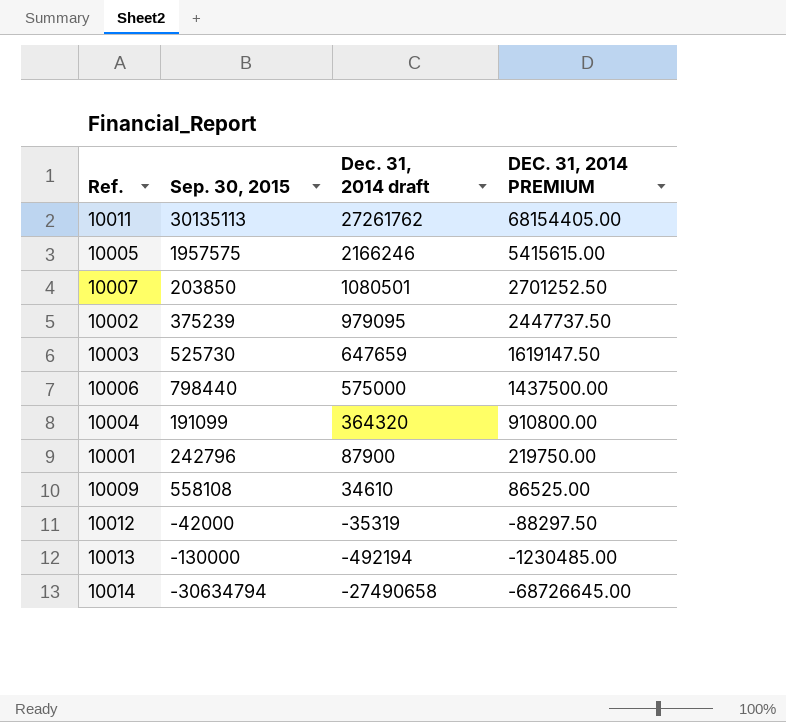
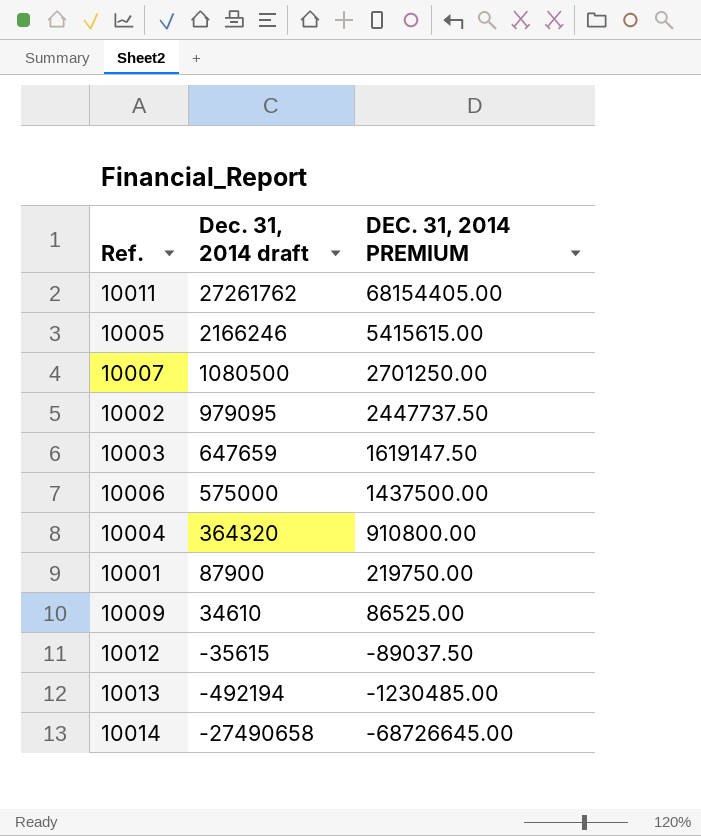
column Sep. 30, 2015 | position: 2 -> none
10007 | Dec. 31, 2014 draft: 1080501 -> 1080500
10007 | DEC. 31, 2014 PREMIUM: 2701252.50 -> 2701250.00
10012 | Dec. 31, 2014 draft: -35319 -> -35615
10012 | DEC. 31, 2014 PREMIUM: -88297.50 -> -89037.50

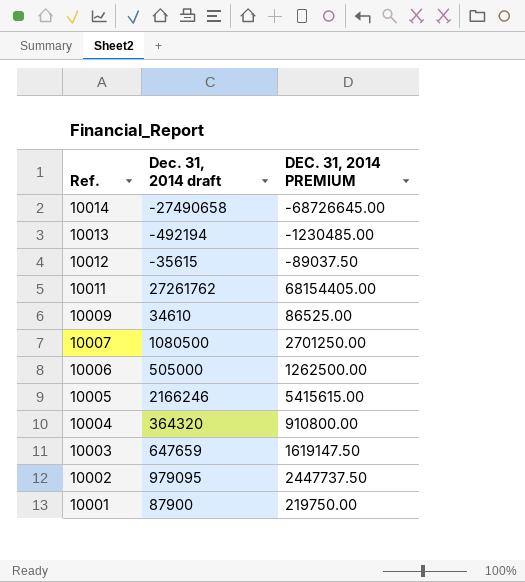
row order: Dec. 31, 2014 draft descending -> Ref. descending
10006 | Dec. 31, 2014 draft: 575000 -> 505000
10006 | DEC. 31, 2014 PREMIUM: 1437500.00 -> 1262500.00

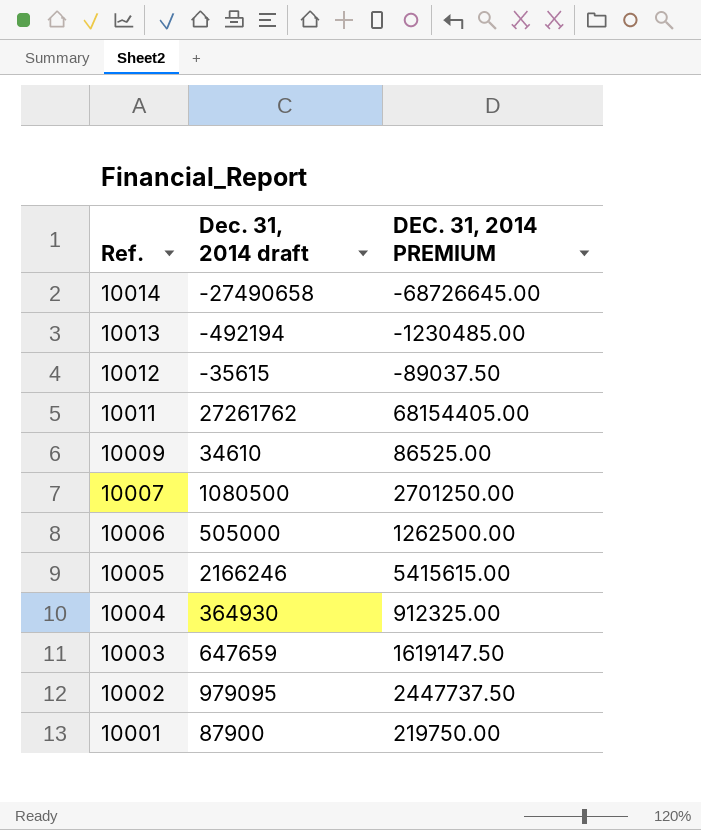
10004 | Dec. 31, 2014 draft: 364320 -> 364930
10004 | DEC. 31, 2014 PREMIUM: 910800.00 -> 912325.00

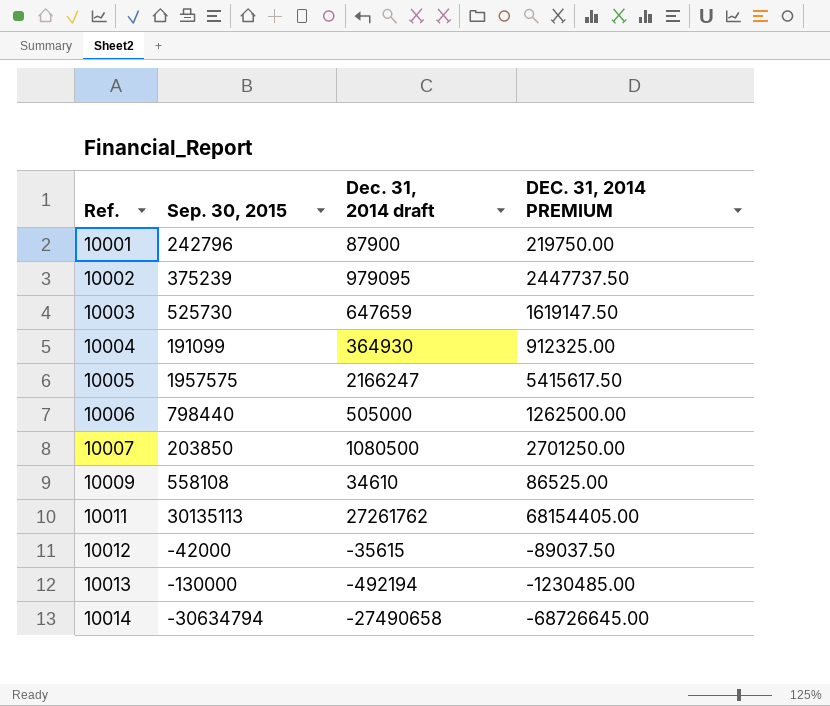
row order: Ref. descending -> Ref. ascending
column Sep. 30, 2015 | position: none -> 2
10005 | Dec. 31, 2014 draft: 2166246 -> 2166247
10005 | DEC. 31, 2014 PREMIUM: 5415615.00 -> 5415617.50

